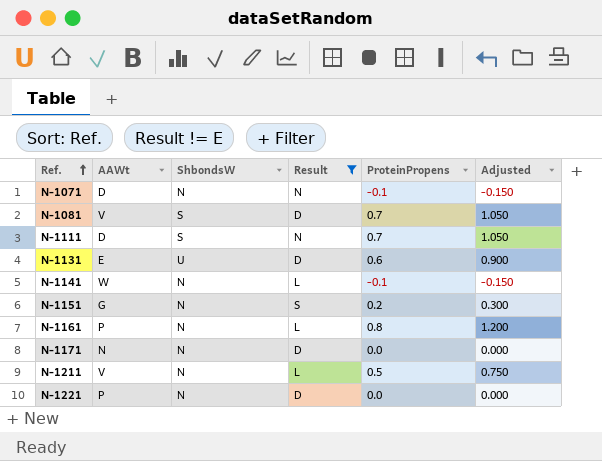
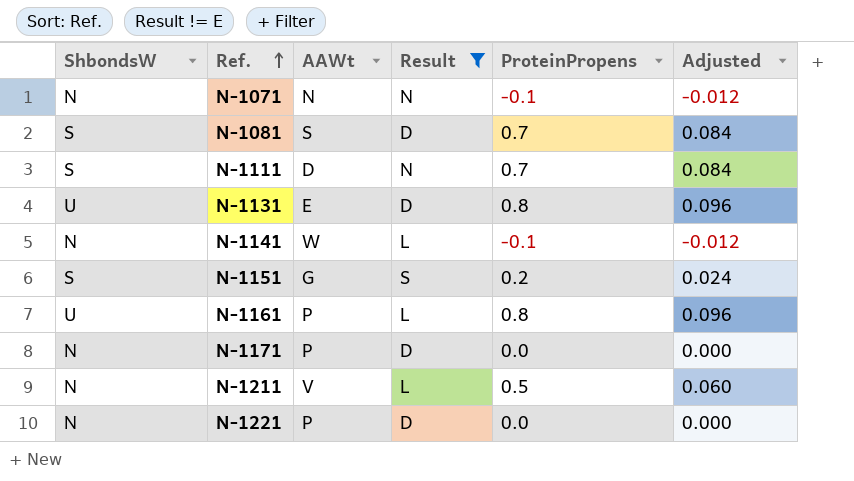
column ShbondsW | position: 3 -> 1
column Adjusted | formula: [ProteinPropens] * 1.5 -> [ProteinPropens] * 0.12
N-1071 | AAWt: D -> N
N-1081 | AAWt: V -> S
N-1131 | ProteinPropens: 0.6 -> 0.8
N-1151 | ShbondsW: N -> S
N-1161 | ShbondsW: N -> U
N-1171 | AAWt: N -> P

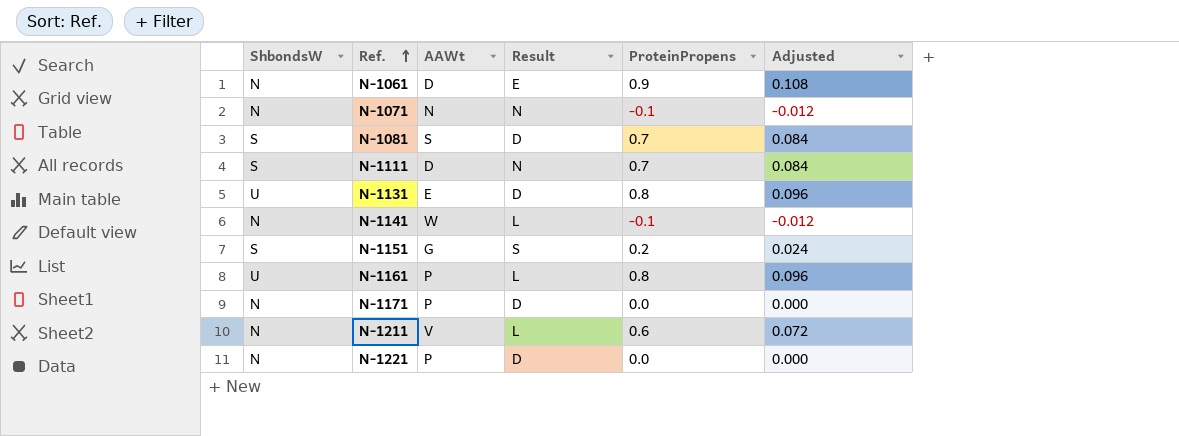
filter: Result != E -> none
N-1211 | ProteinPropens: 0.5 -> 0.6
N-1211 | Adjusted: 0.060 -> 0.072

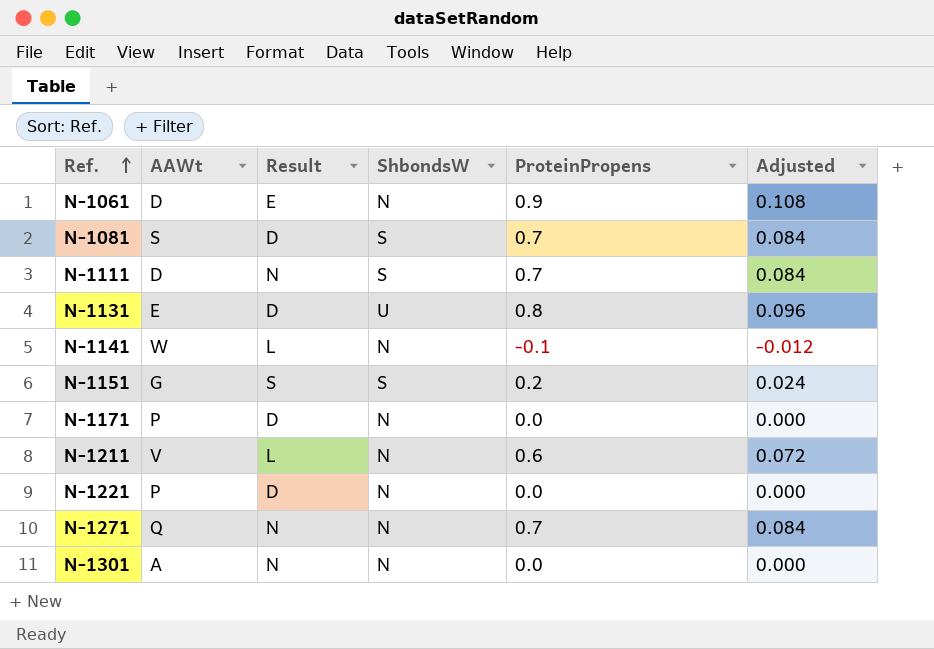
column ShbondsW | position: 1 -> 4
row N-1071: N | N | N | -0.1 | -0.012 -> none
row N-1161: U | P | L | 0.8 | 0.096 -> none
row N-1271: none -> Q | N | N | 0.7 | 0.084
row N-1301: none -> A | N | N | 0.0 | 0.000

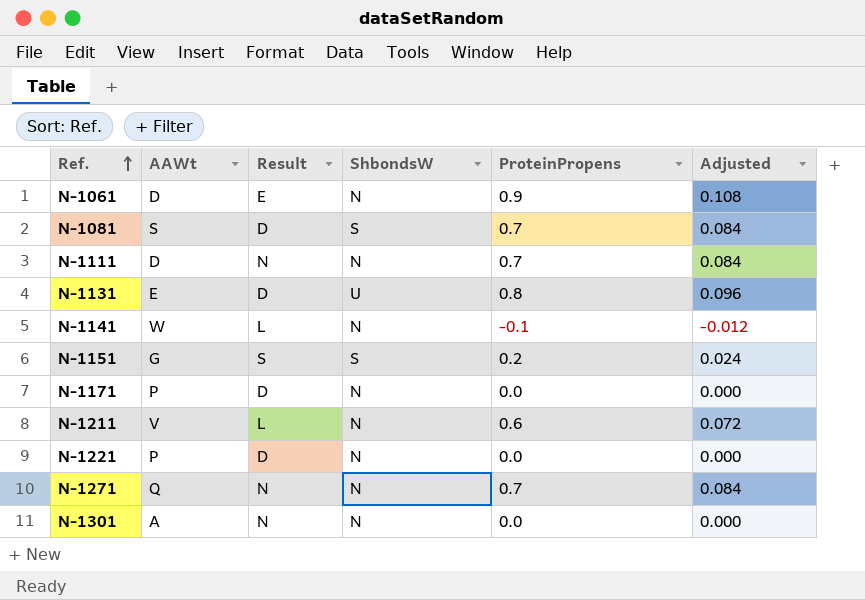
N-1111 | ShbondsW: S -> N

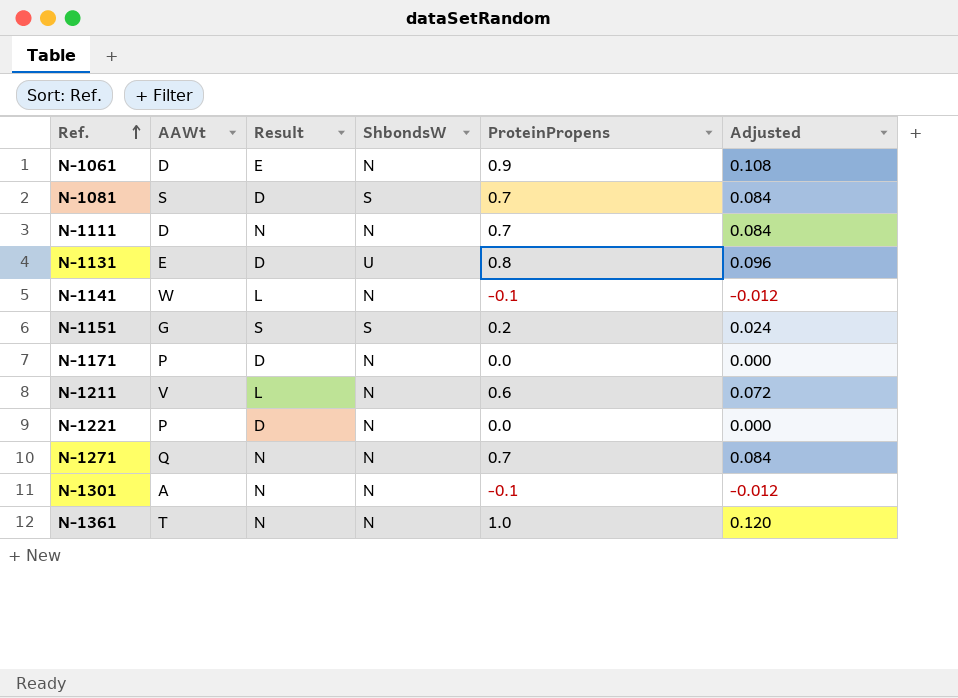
N-1301 | ProteinPropens: 0.0 -> -0.1
N-1301 | Adjusted: 0.000 -> -0.012
row N-1361: none -> T | N | N | 1.0 | 0.120

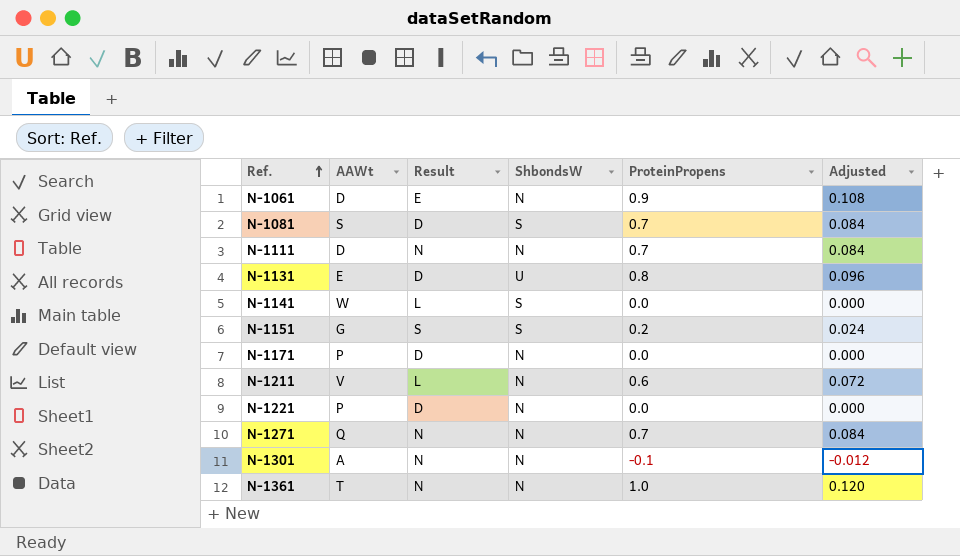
N-1141 | ShbondsW: N -> S
N-1141 | ProteinPropens: -0.1 -> 0.0
N-1141 | Adjusted: -0.012 -> 0.000

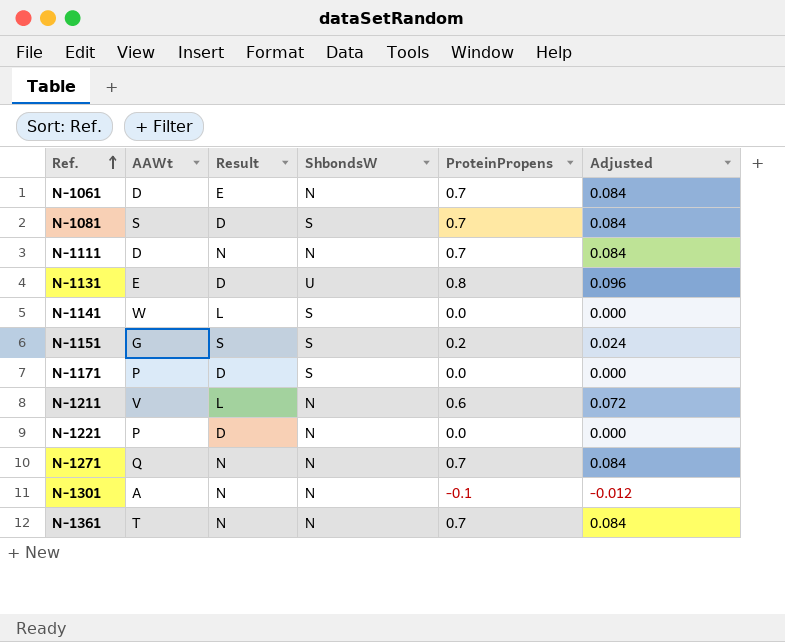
N-1061 | ProteinPropens: 0.9 -> 0.7
N-1061 | Adjusted: 0.108 -> 0.084
N-1171 | ShbondsW: N -> S
N-1361 | ProteinPropens: 1.0 -> 0.7
N-1361 | Adjusted: 0.120 -> 0.084

